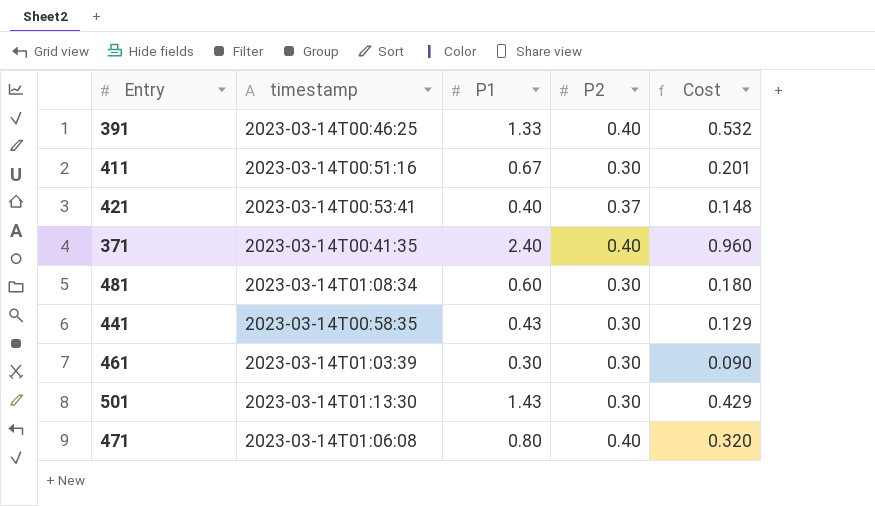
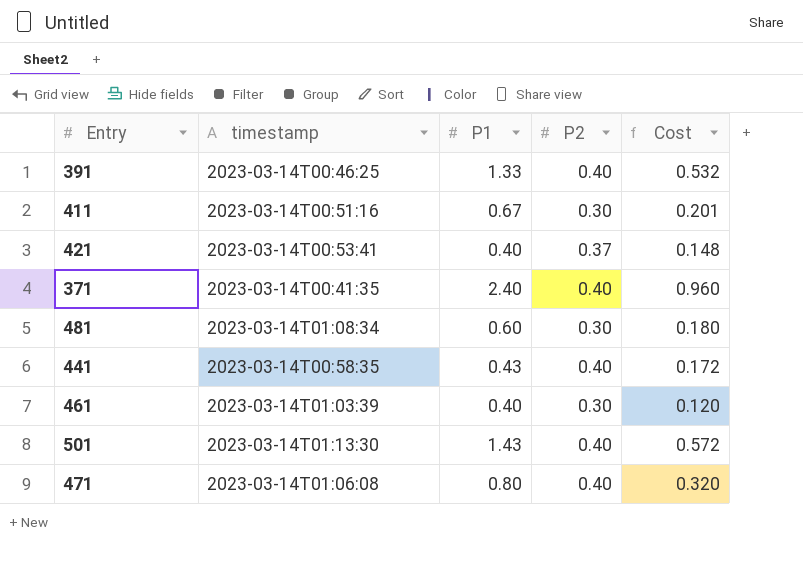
441 | P2: 0.30 -> 0.40
441 | Cost: 0.129 -> 0.172
461 | P1: 0.30 -> 0.40
461 | Cost: 0.090 -> 0.120
501 | P2: 0.30 -> 0.40
501 | Cost: 0.429 -> 0.572

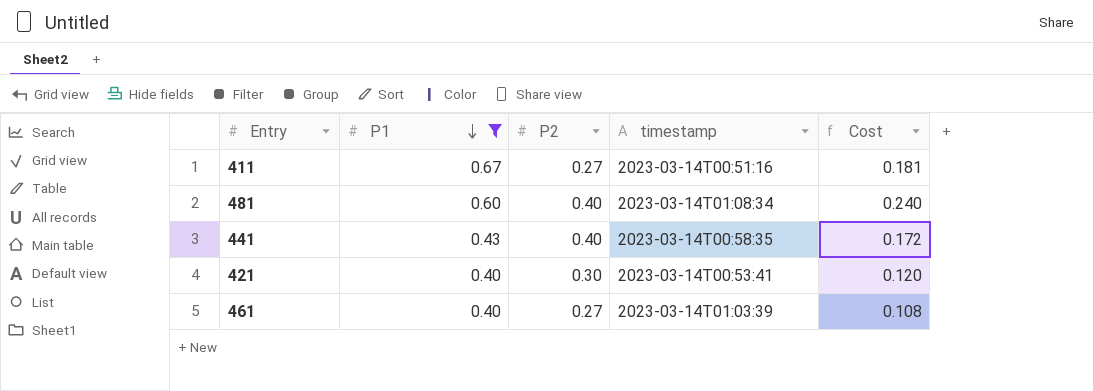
filter: none -> P1 <= 0.67
row order: none -> P1 descending
column timestamp | position: 2 -> 4
411 | P2: 0.30 -> 0.27
411 | Cost: 0.201 -> 0.181
481 | P2: 0.30 -> 0.40
481 | Cost: 0.180 -> 0.240
421 | P2: 0.37 -> 0.30
421 | Cost: 0.148 -> 0.120
461 | P2: 0.30 -> 0.27
461 | Cost: 0.120 -> 0.108

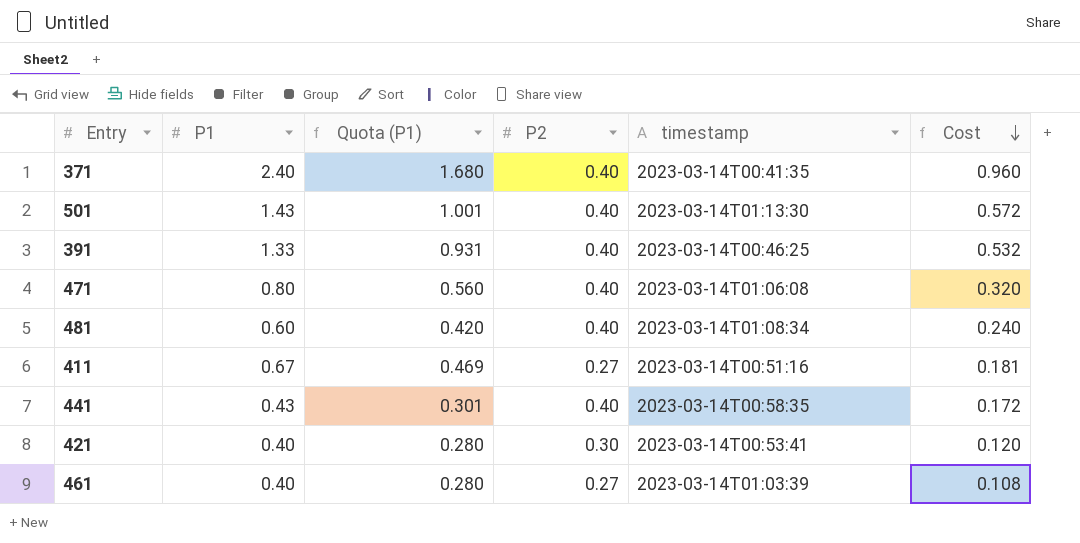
filter: P1 <= 0.67 -> none
row order: P1 descending -> Cost descending
column Quota (P1) | formula: none -> [P1] * 0.7

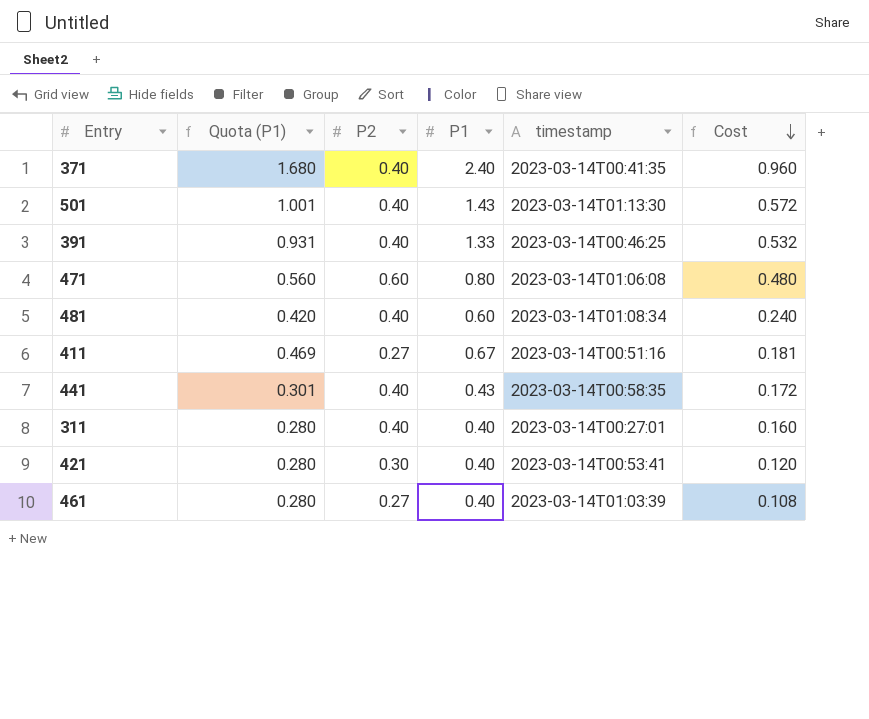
column P1 | position: 2 -> 4
471 | P2: 0.40 -> 0.60
471 | Cost: 0.320 -> 0.480
row 311: none -> 0.280 | 0.40 | 0.40 | 2023-03-14T00:27:01 | 0.160

